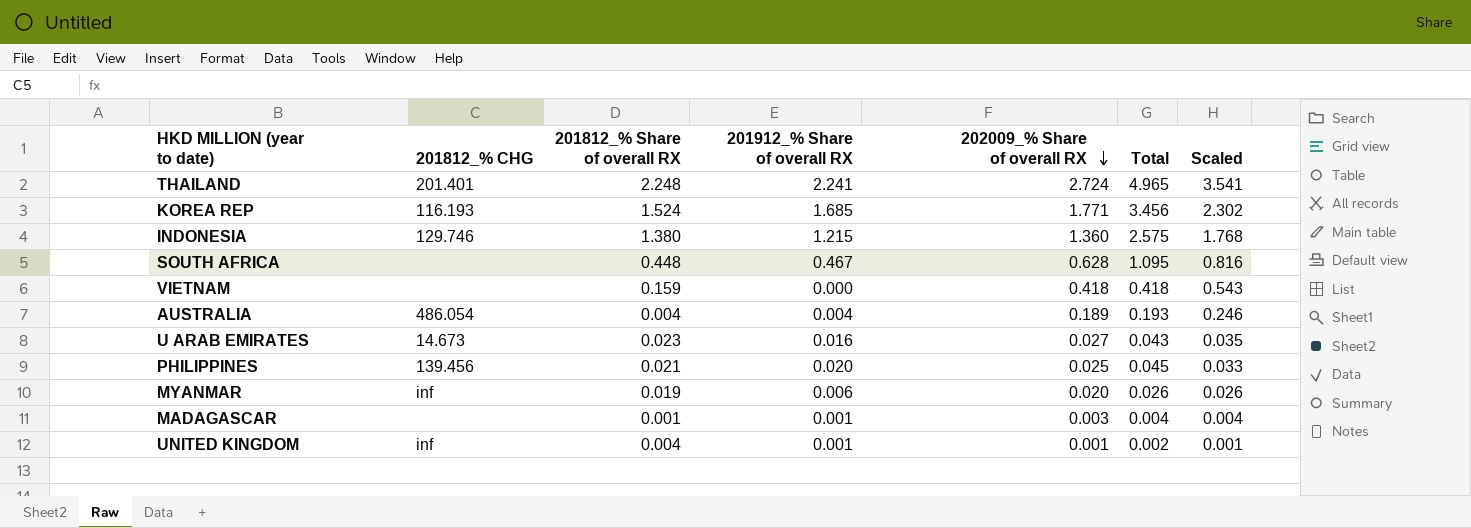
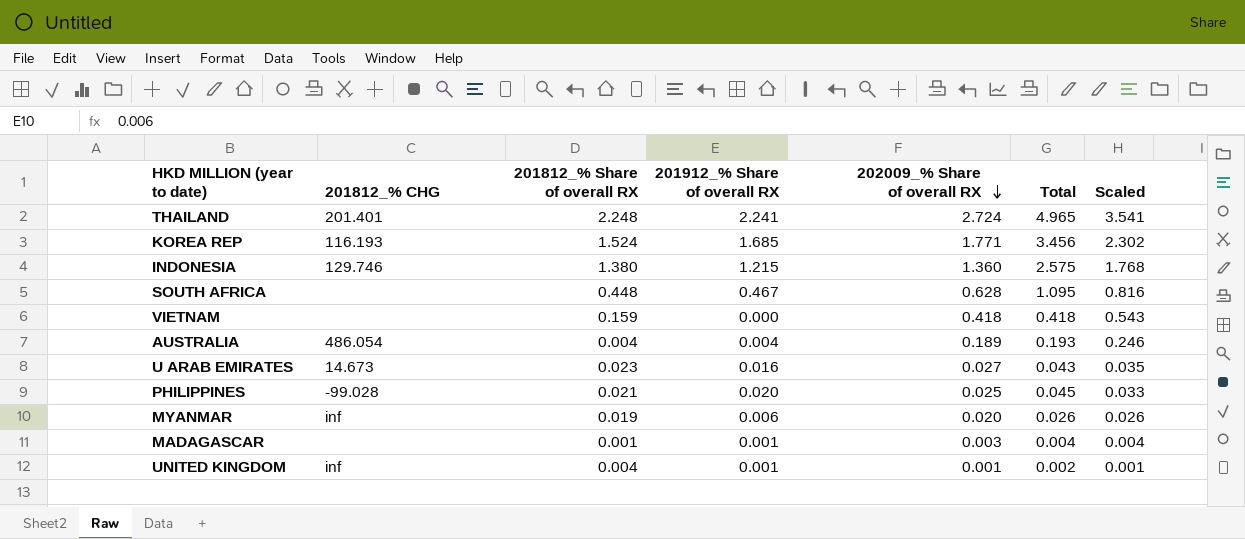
PHILIPPINES | 201812_% CHG: 139.456 -> -99.028

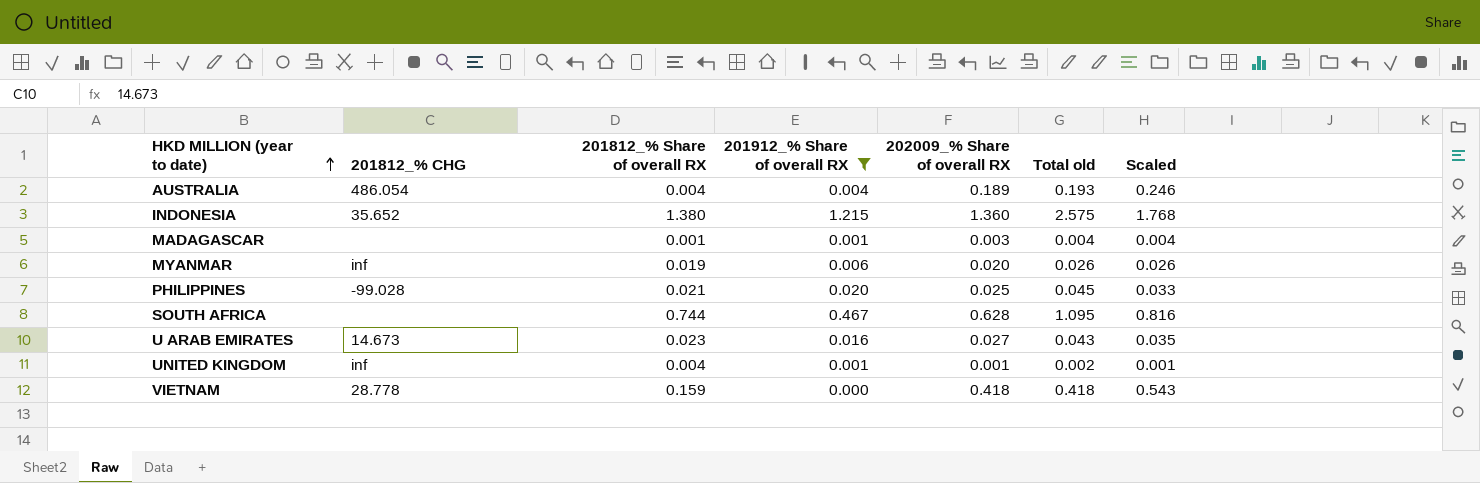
filter: none -> 201912_% Share of overall RX <= 1.215
row order: 202009_% Share of overall RX descending -> HKD MILLION (year to date) ascending
column name: Total -> Total old
INDONESIA | 201812_% CHG: 129.746 -> 35.652
SOUTH AFRICA | 201812_% Share of overall RX: 0.448 -> 0.744
VIETNAM | 201812_% CHG: none -> 28.778

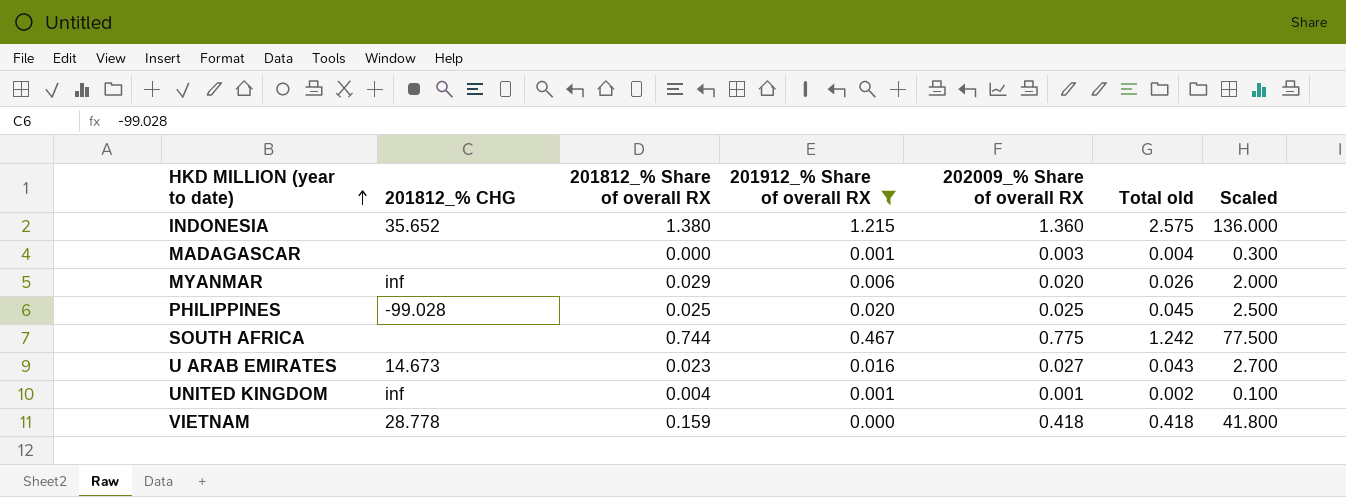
column Scaled | formula: [202009_% Share of overall RX] * 1.3 -> [202009_% Share of overall RX] * 100
row AUSTRALIA: 486.054 | 0.004 | 0.004 | 0.189 | 0.193 | 0.246 -> none
MADAGASCAR | 201812_% Share of overall RX: 0.001 -> 0.000
MYANMAR | 201812_% Share of overall RX: 0.019 -> 0.029
PHILIPPINES | 201812_% Share of overall RX: 0.021 -> 0.025
SOUTH AFRICA | 202009_% Share of overall RX: 0.628 -> 0.775
SOUTH AFRICA | Total old: 1.095 -> 1.242

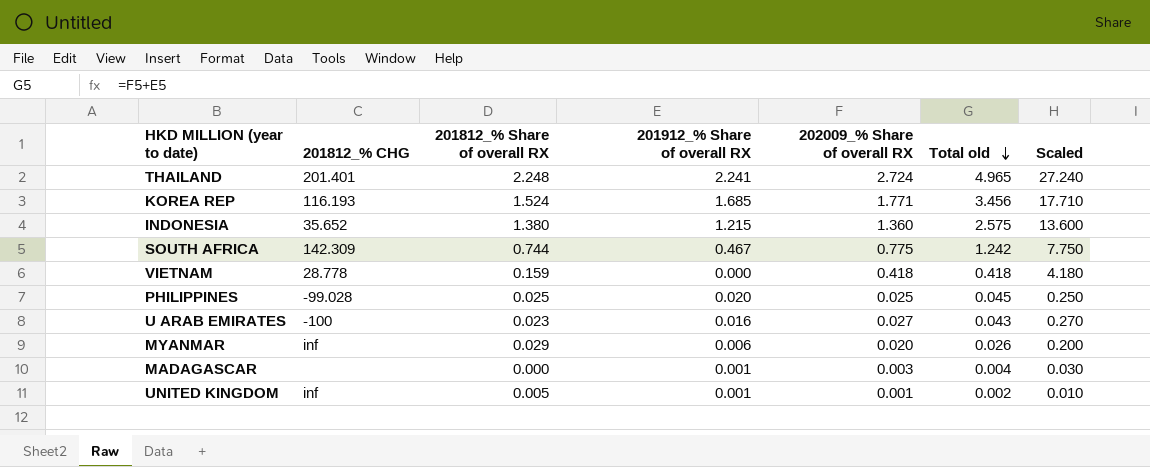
filter: 201912_% Share of overall RX <= 1.215 -> none
row order: HKD MILLION (year to date) ascending -> Total old descending
column Scaled | formula: [202009_% Share of overall RX] * 100 -> [202009_% Share of overall RX] * 10
SOUTH AFRICA | 201812_% CHG: none -> 142.309
U ARAB EMIRATES | 201812_% CHG: 14.673 -> -100
UNITED KINGDOM | 201812_% Share of overall RX: 0.004 -> 0.005

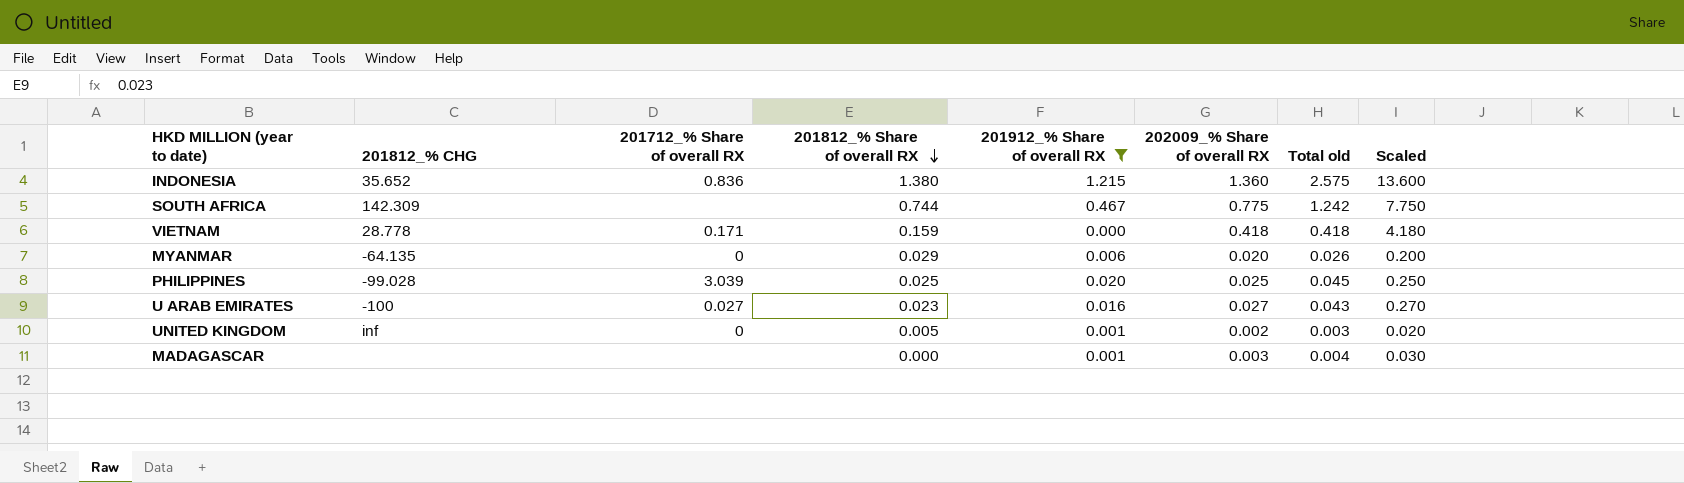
filter: none -> 201912_% Share of overall RX <= 1.215
row order: Total old descending -> 201812_% Share of overall RX descending
column 201712_% Share of overall RX | position: none -> 3
MYANMAR | 201812_% CHG: inf -> -64.135
UNITED KINGDOM | 202009_% Share of overall RX: 0.001 -> 0.002
UNITED KINGDOM | Total old: 0.002 -> 0.003
UNITED KINGDOM | Scaled: 0.010 -> 0.020

